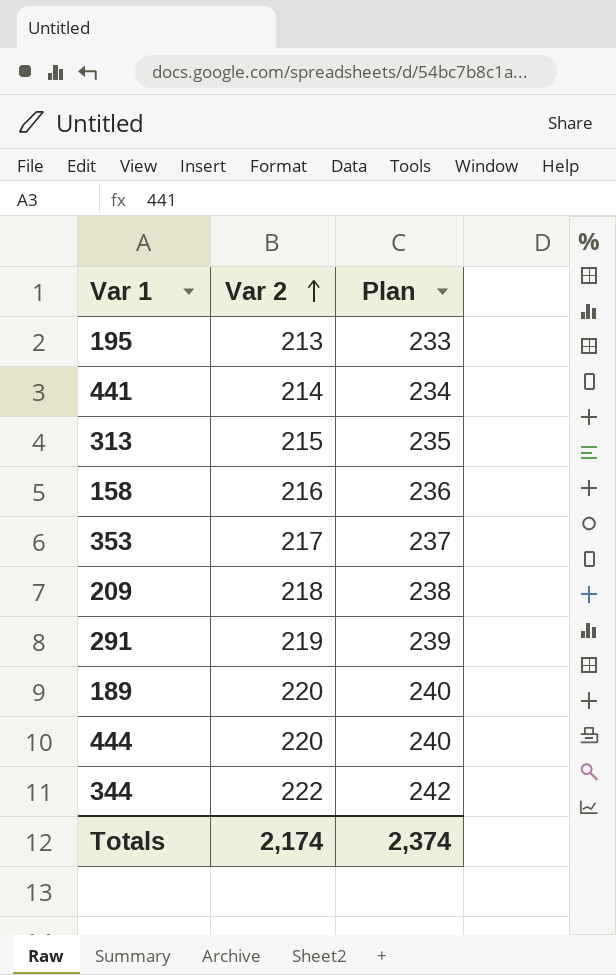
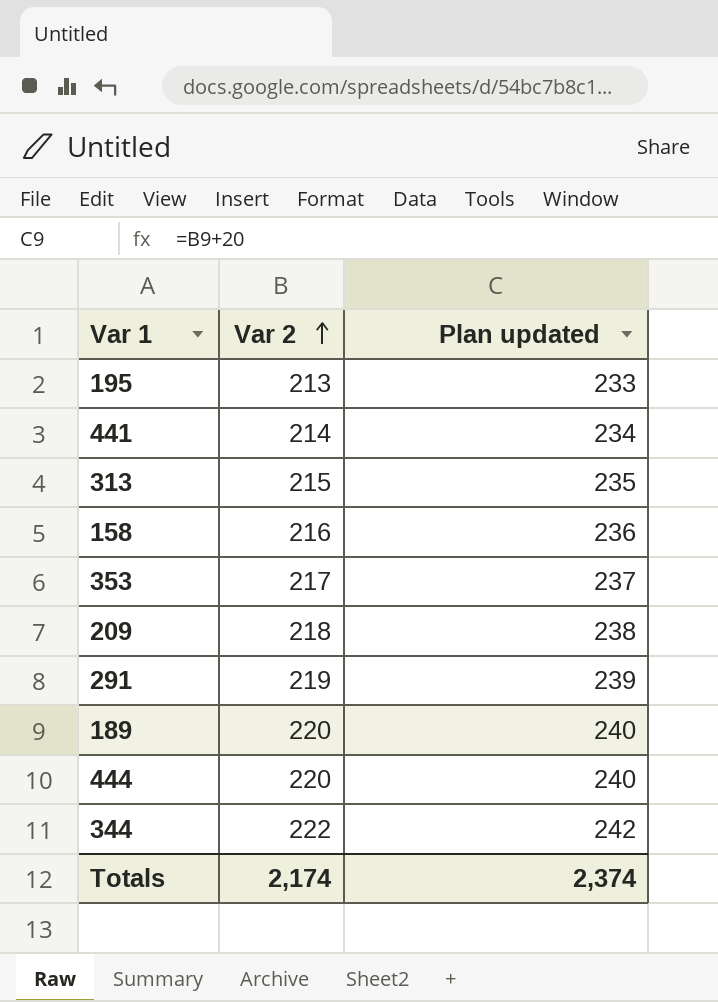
column name: Plan -> Plan updated

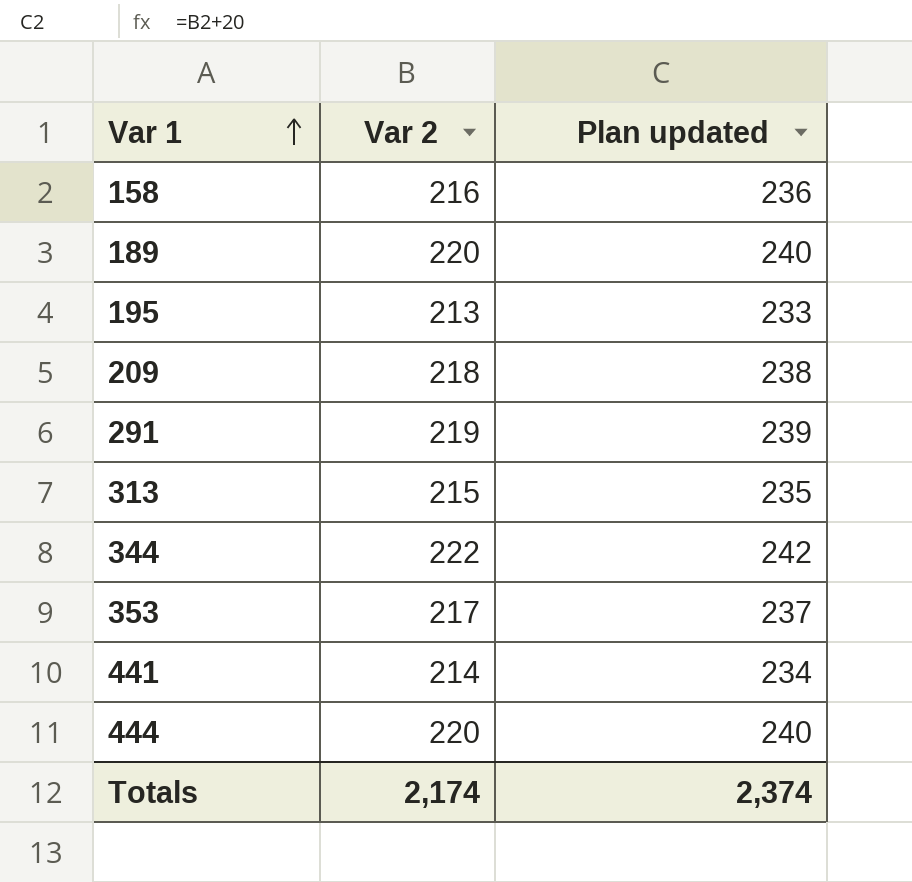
row order: Var 2 ascending -> Var 1 ascending

